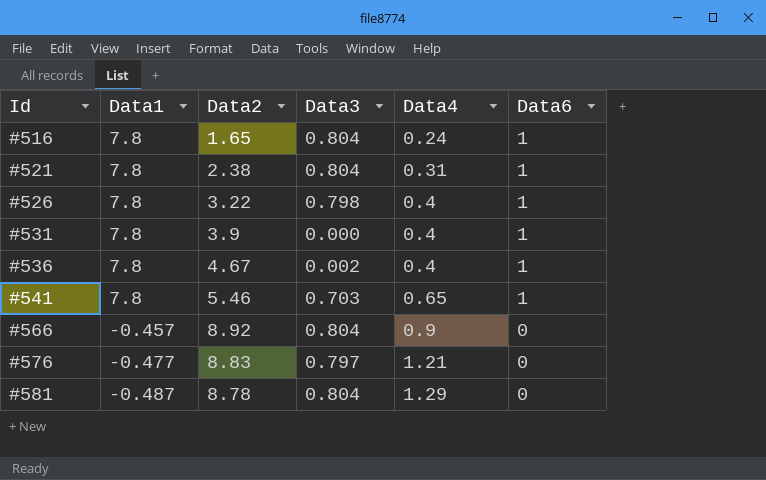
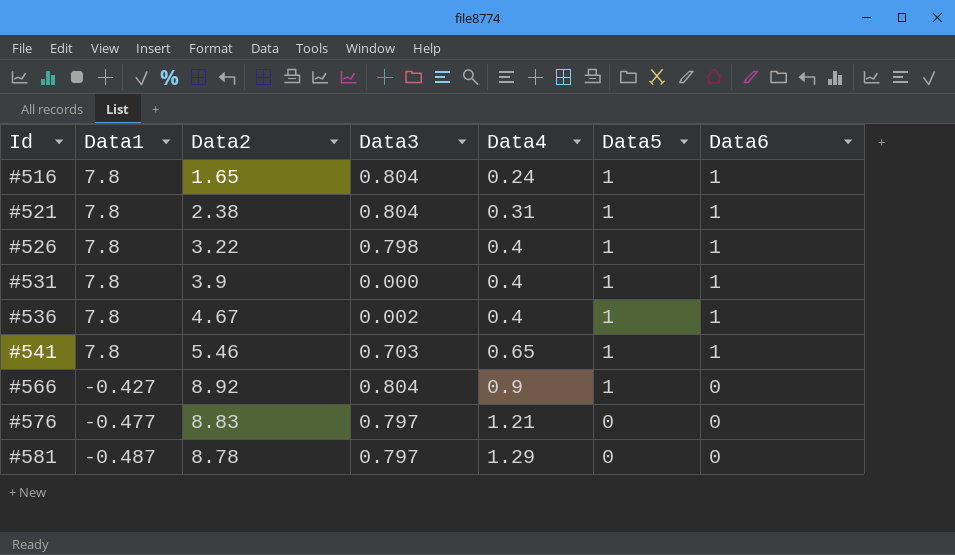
column Data5 | position: none -> 6
#566 | Data1: -0.457 -> -0.427
#581 | Data3: 0.804 -> 0.797

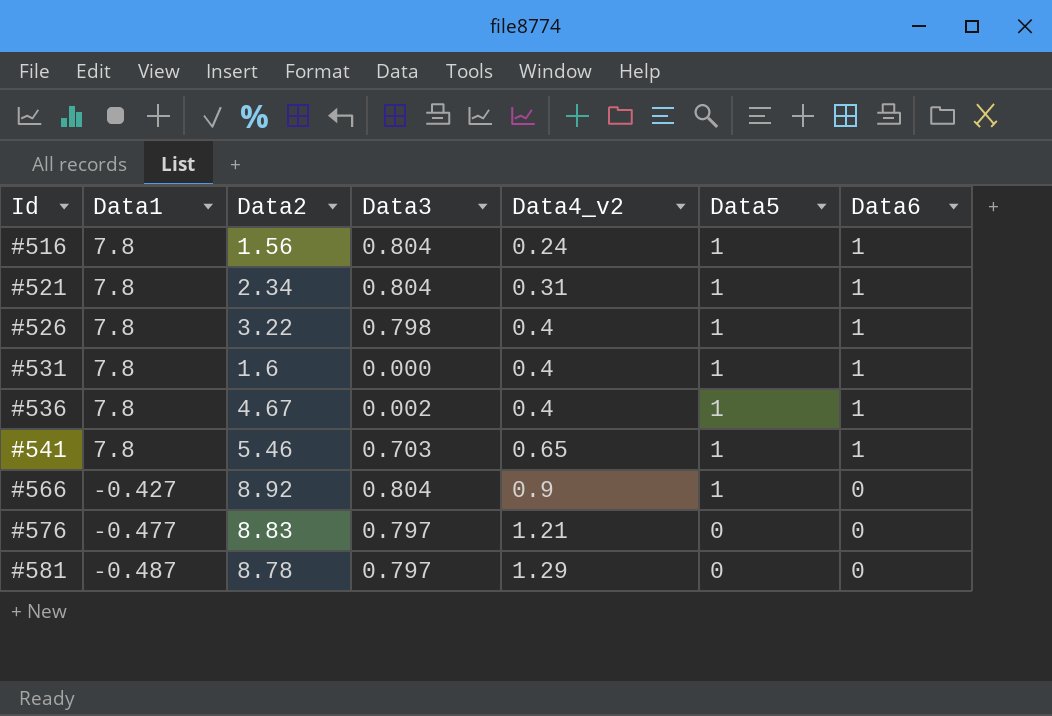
column name: Data4 -> Data4_v2
#516 | Data2: 1.65 -> 1.56
#521 | Data2: 2.38 -> 2.34
#531 | Data2: 3.9 -> 1.6

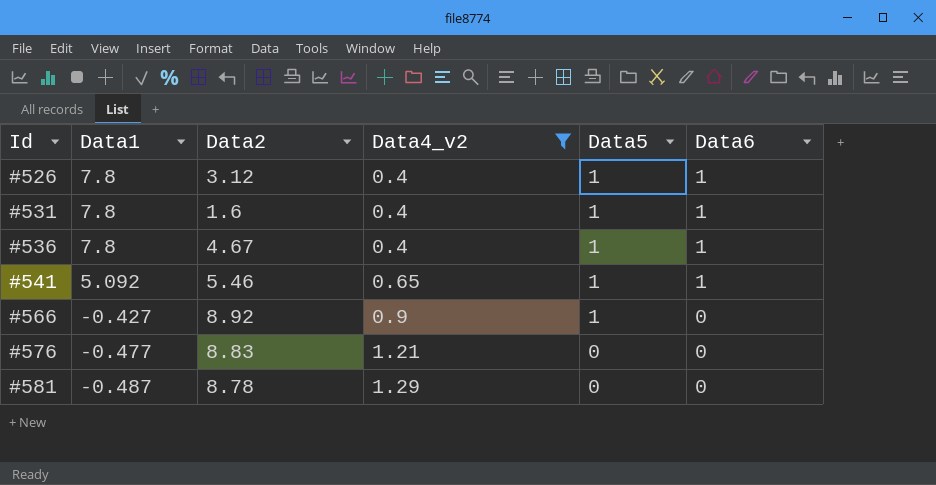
filter: none -> Data4_v2 >= 0.4
column Data3 | position: 4 -> none
#526 | Data2: 3.22 -> 3.12
#541 | Data1: 7.8 -> 5.092

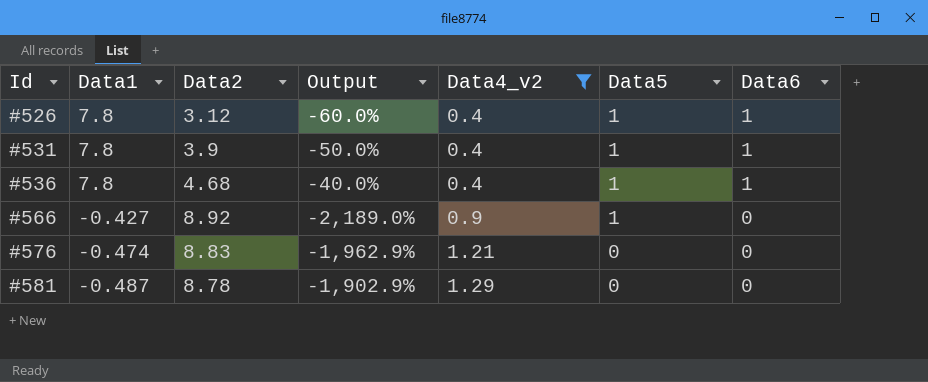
column Output | formula: none -> ([Data2] - [Data1]) / [Data1]
row #541: 5.092 | 5.46 | 0.65 | 1 | 1 -> none
#531 | Data2: 1.6 -> 3.9
#536 | Data2: 4.67 -> 4.68
#576 | Data1: -0.477 -> -0.474

